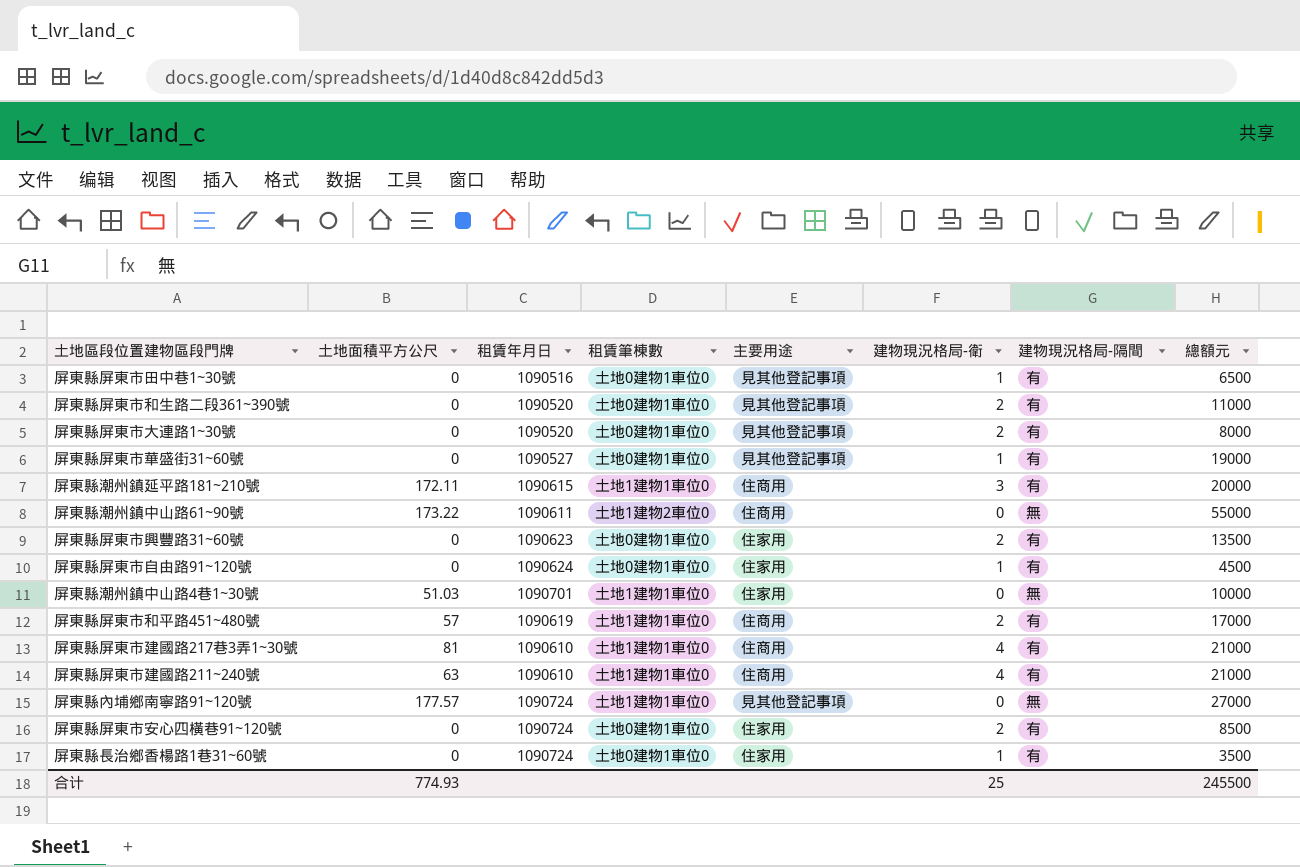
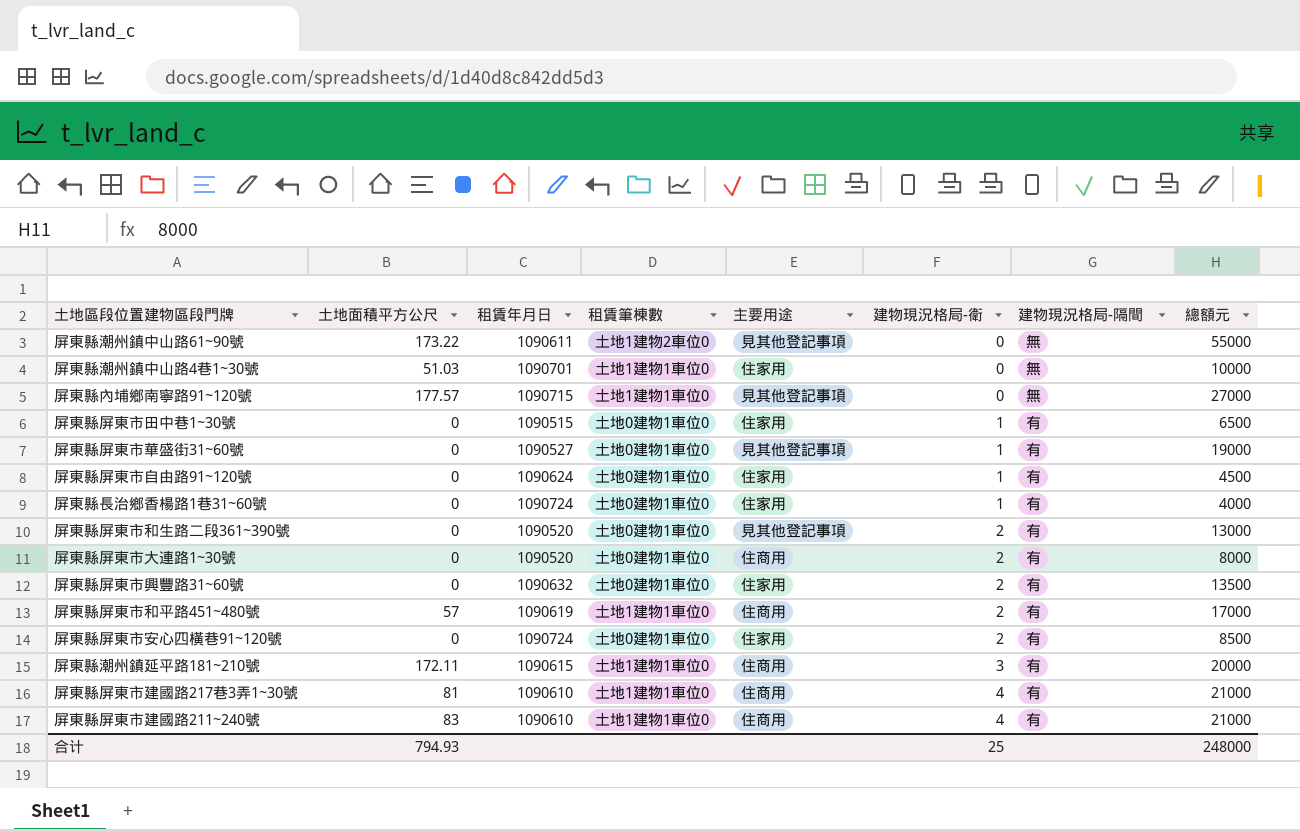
row order: none -> 建物現況格局-衛 ascending
屏東縣潮州鎮中山路61~90號 | 主要用途: 住商用 -> 見其他登記事項
屏東縣內埔鄉南寧路91~120號 | 租賃年月日: 1090724 -> 1090715
屏東縣屏東市田中巷1~30號 | 租賃年月日: 1090516 -> 1090515
屏東縣屏東市田中巷1~30號 | 主要用途: 見其他登記事項 -> 住家用
屏東縣長治鄉香楊路1巷31~60號 | 總額元: 3500 -> 4000
屏東縣屏東市和生路二段361~390號 | 總額元: 11000 -> 13000
屏東縣屏東市大連路1~30號 | 主要用途: 見其他登記事項 -> 住商用
屏東縣屏東市興豐路31~60號 | 租賃年月日: 1090623 -> 1090632
屏東縣屏東市建國路211~240號 | 土地面積平方公尺: 63 -> 83
合计 | 土地面積平方公尺: 774.93 -> 794.93
合计 | 總額元: 245500 -> 248000

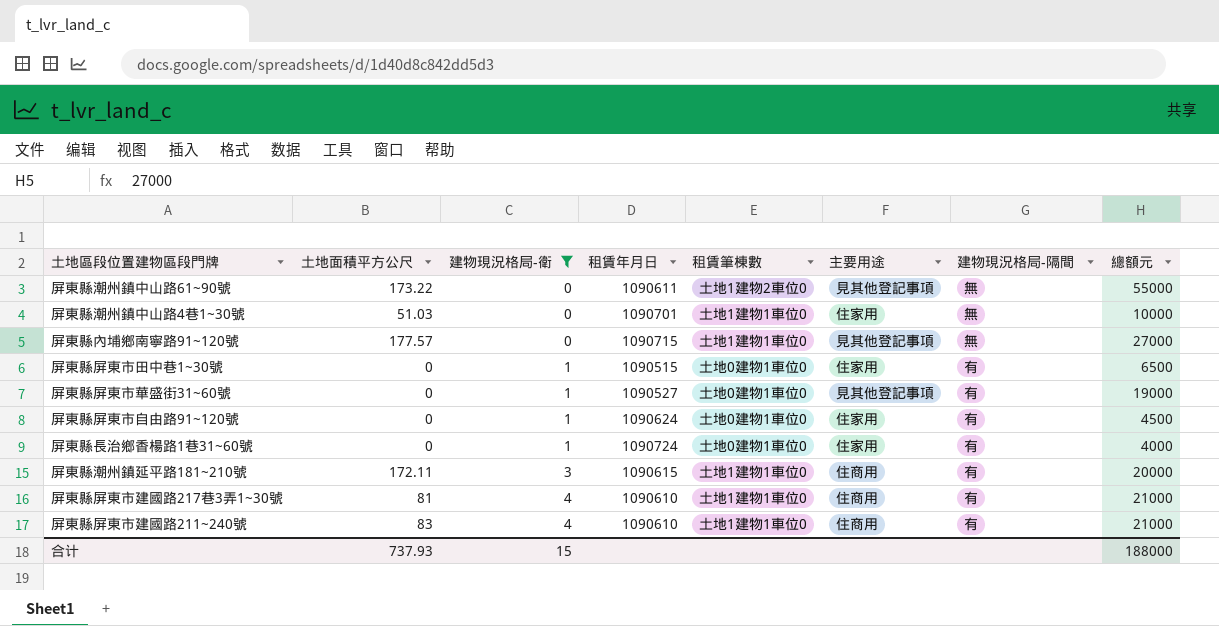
filter: none -> 建物現況格局-衛 != 2
column 建物現況格局-衛 | position: 6 -> 3
合计 | 土地面積平方公尺: 794.93 -> 737.93
合计 | 建物現況格局-衛: 25 -> 15
合计 | 總額元: 248000 -> 188000

